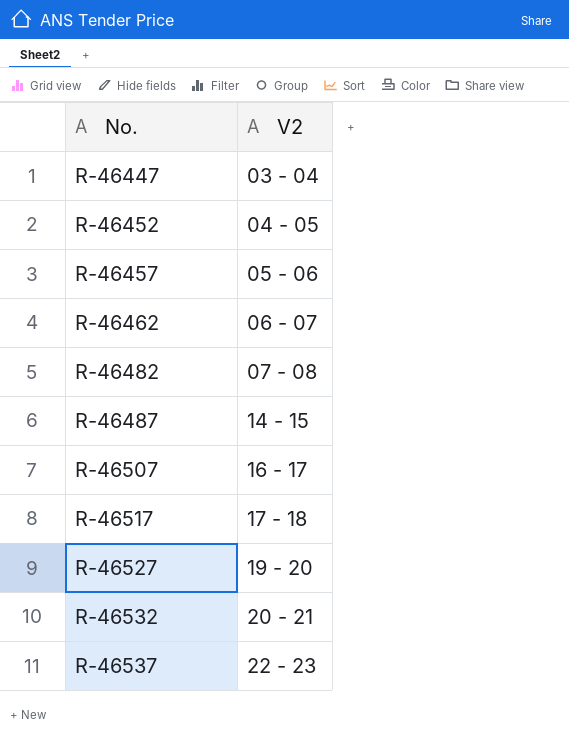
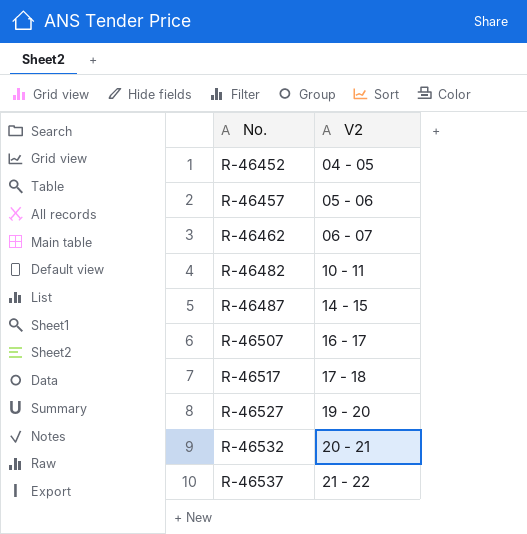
row R-46447: 03 - 04 -> none
R-46482 | V2: 07 - 08 -> 10 - 11
R-46537 | V2: 22 - 23 -> 21 - 22

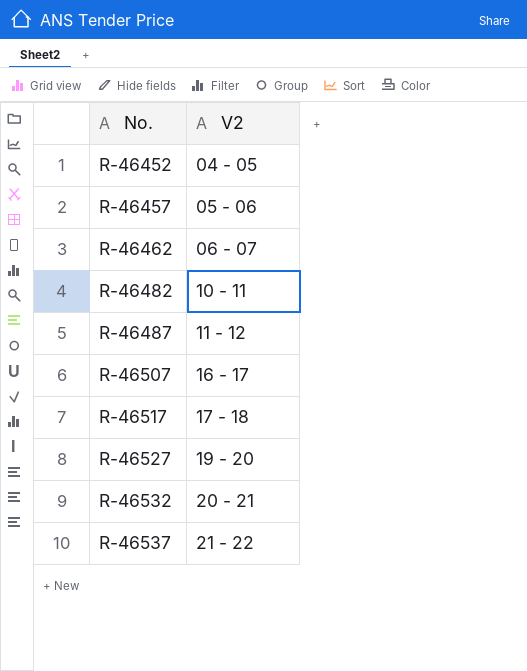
R-46487 | V2: 14 - 15 -> 11 - 12

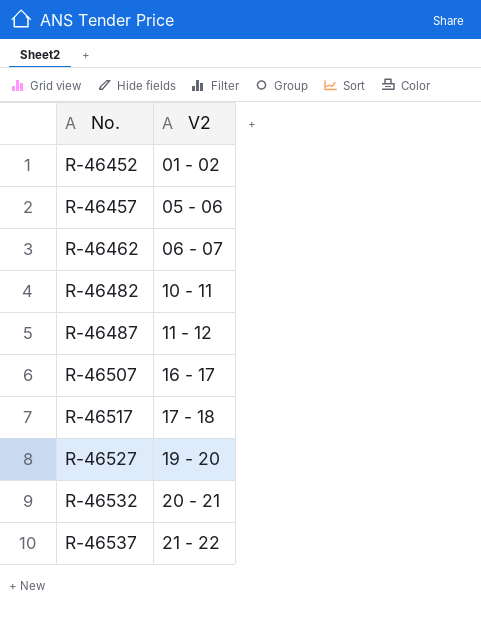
R-46452 | V2: 04 - 05 -> 01 - 02

